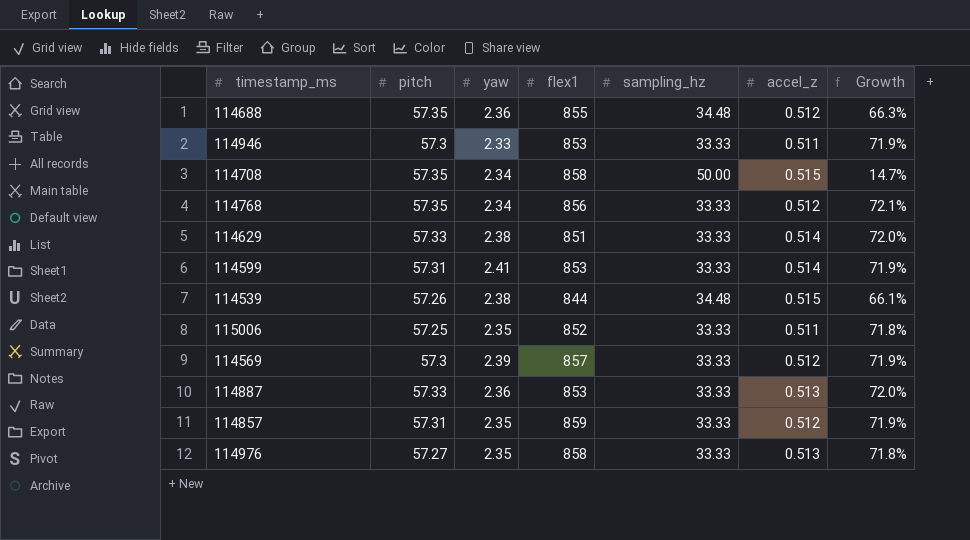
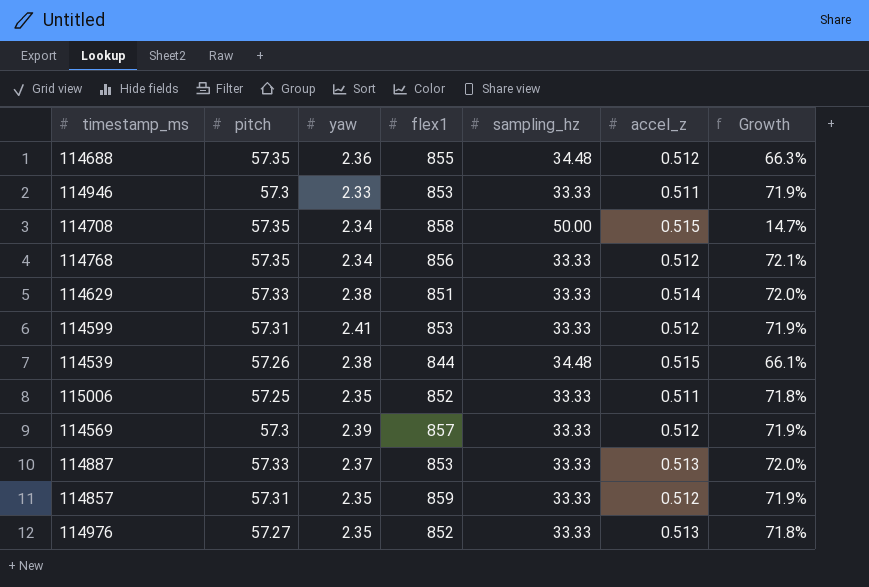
114599 | accel_z: 0.514 -> 0.512
114887 | yaw: 2.36 -> 2.37
114976 | flex1: 858 -> 852

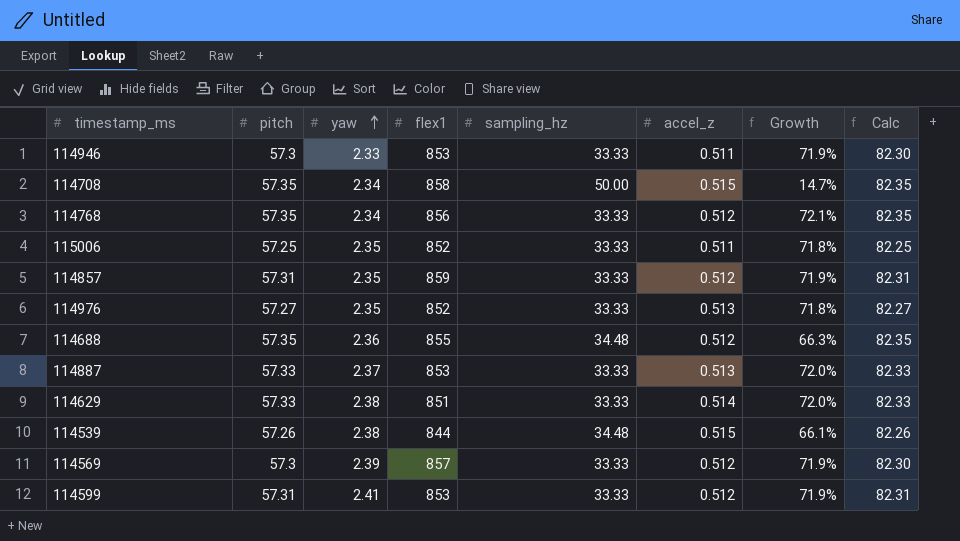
row order: none -> yaw ascending
column Calc | formula: none -> [pitch] + 25

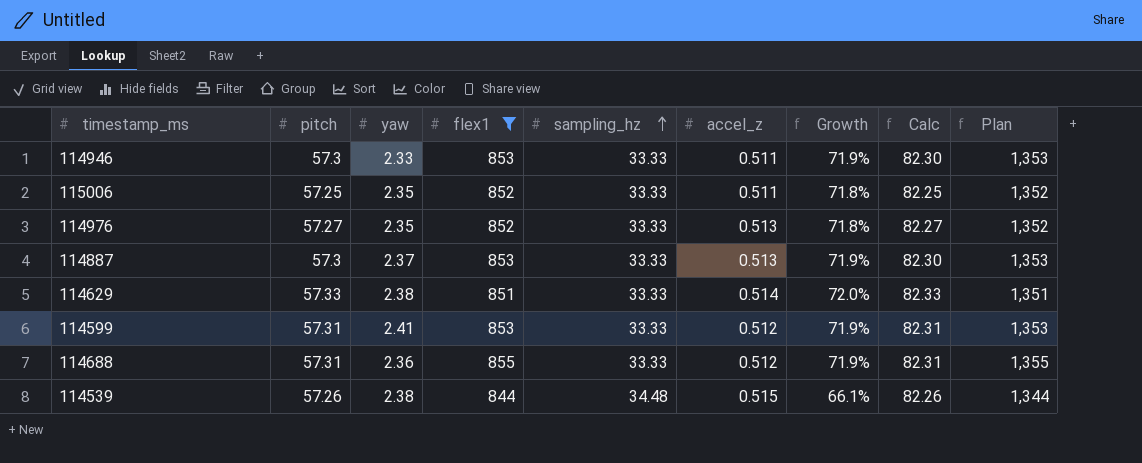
filter: none -> flex1 <= 855
row order: yaw ascending -> sampling_hz ascending
column Plan | formula: none -> [flex1] + 500
114887 | pitch: 57.33 -> 57.3
114887 | Growth: 72.0% -> 71.9%
114887 | Calc: 82.33 -> 82.30
114688 | pitch: 57.35 -> 57.31
114688 | sampling_hz: 34.48 -> 33.33
114688 | Growth: 66.3% -> 71.9%
114688 | Calc: 82.35 -> 82.31

